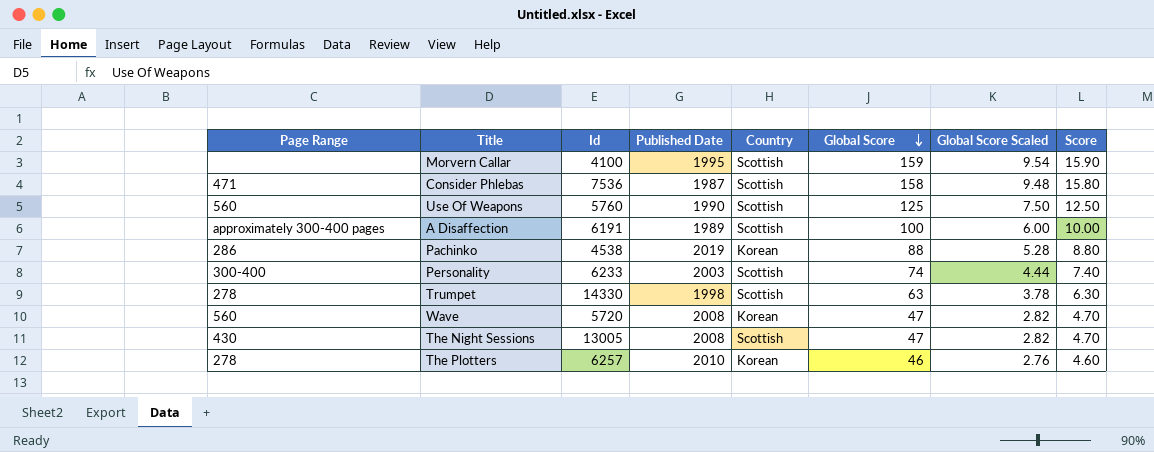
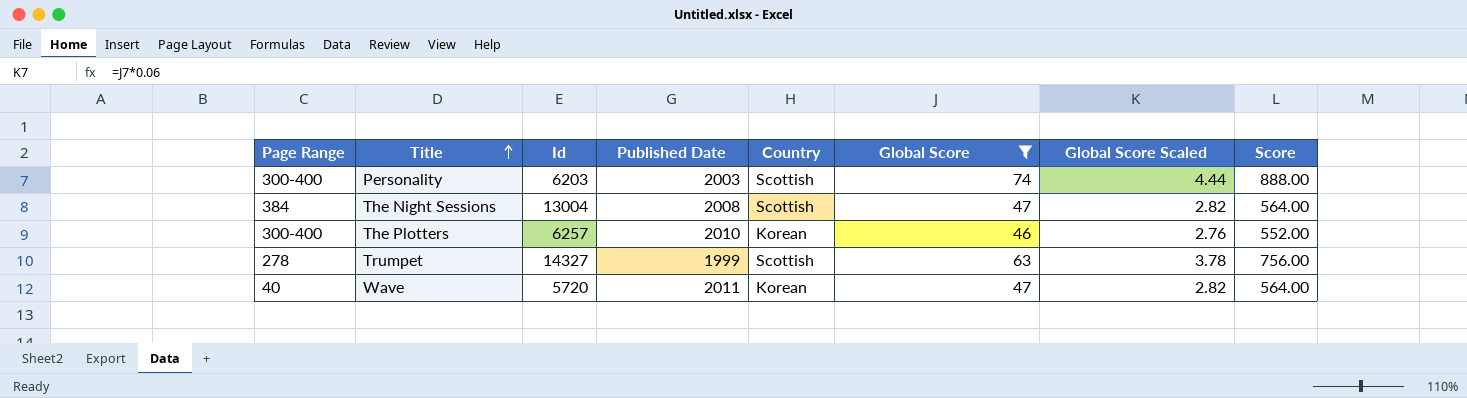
filter: none -> Global Score <= 74
row order: Global Score descending -> Title ascending
column Score | formula: [Global Score] * 0.1 -> [Global Score] * 12
Personality | Id: 6233 -> 6203
The Night Sessions | Page Range: 430 -> 384
The Night Sessions | Id: 13005 -> 13004
The Plotters | Page Range: 278 -> 300-400
Trumpet | Id: 14330 -> 14327
Trumpet | Published Date: 1998 -> 1999
Wave | Page Range: 560 -> 40
Wave | Published Date: 2008 -> 2011

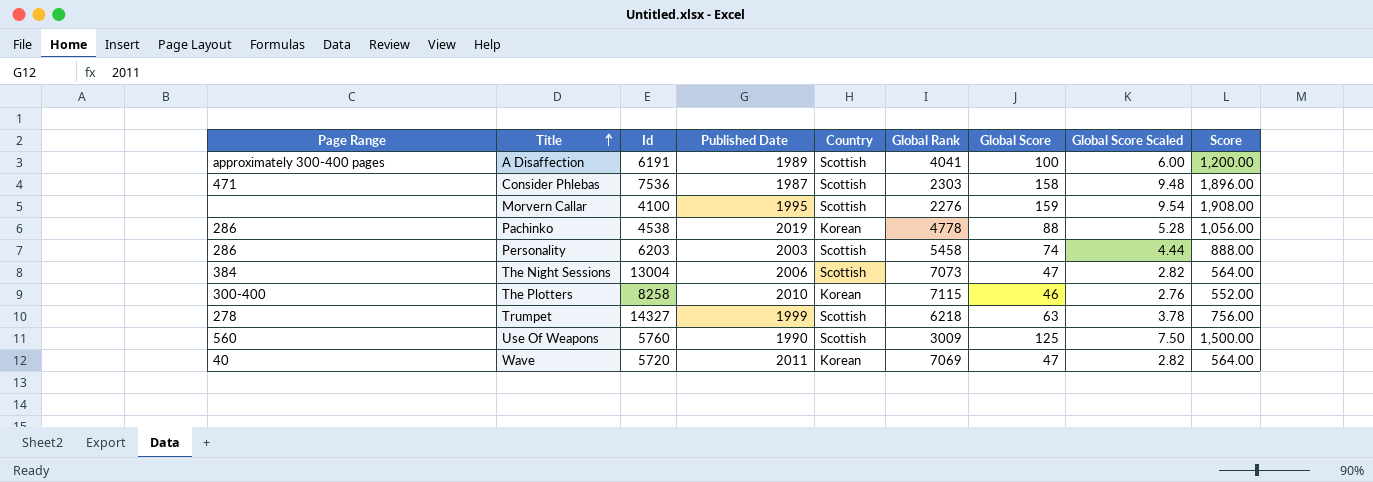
filter: Global Score <= 74 -> none
column Global Rank | position: none -> 6
Personality | Page Range: 300-400 -> 286
The Night Sessions | Published Date: 2008 -> 2006
The Plotters | Id: 6257 -> 8258

